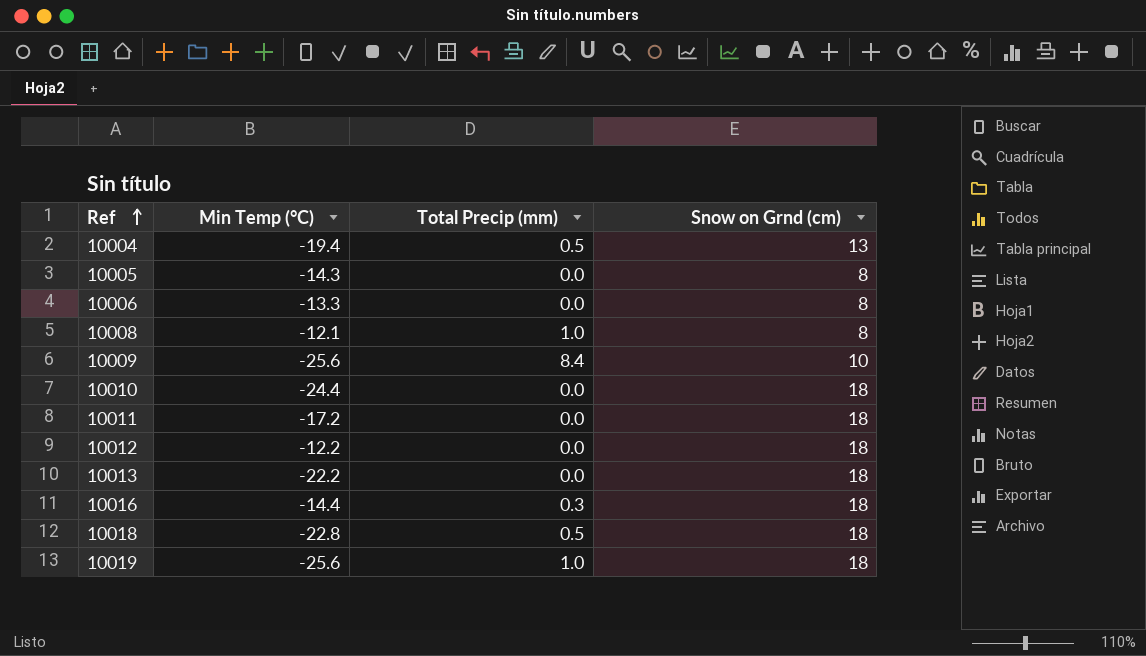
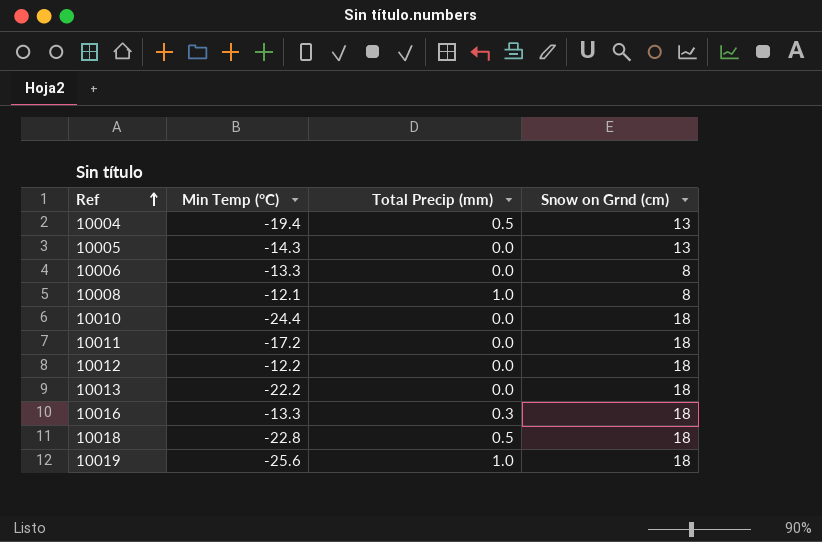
row 10009: -25.6 | 8.4 | 10 -> none
10005 | Snow on Grnd (cm): 8 -> 13
10016 | Min Temp (°C): -14.4 -> -13.3

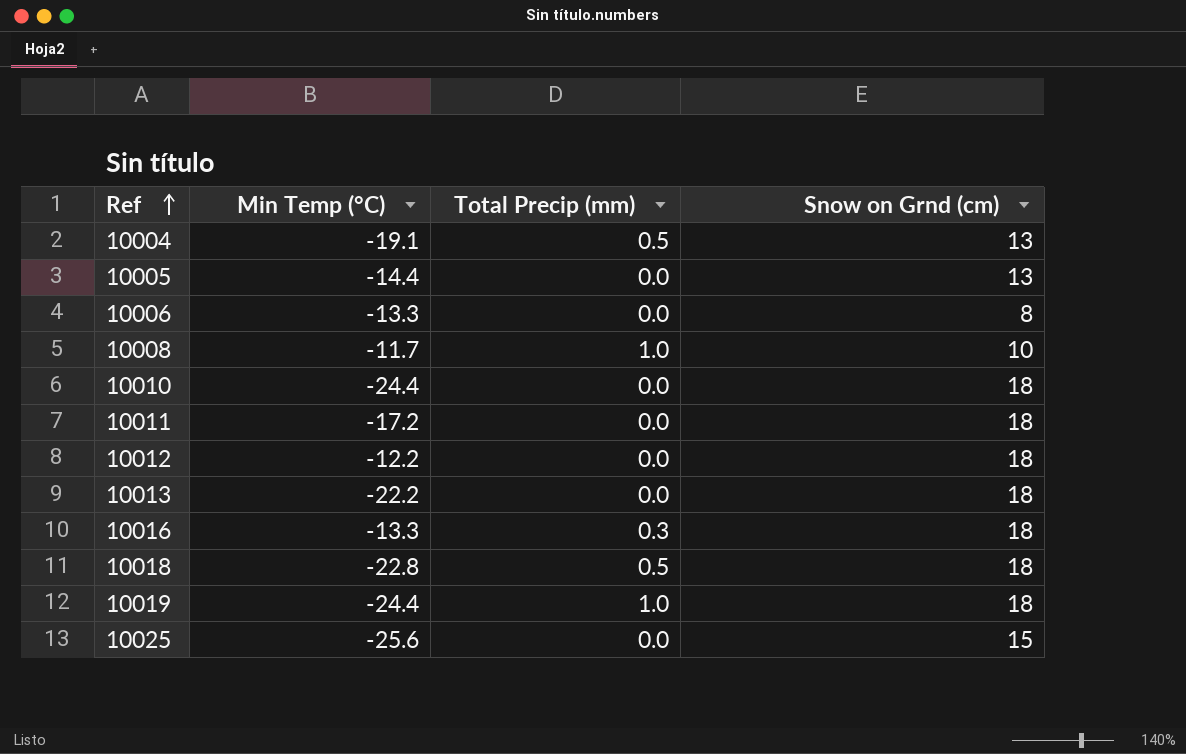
10004 | Min Temp (°C): -19.4 -> -19.1
10005 | Min Temp (°C): -14.3 -> -14.4
10008 | Min Temp (°C): -12.1 -> -11.7
10008 | Snow on Grnd (cm): 8 -> 10
10019 | Min Temp (°C): -25.6 -> -24.4
row 10025: none -> -25.6 | 0.0 | 15

